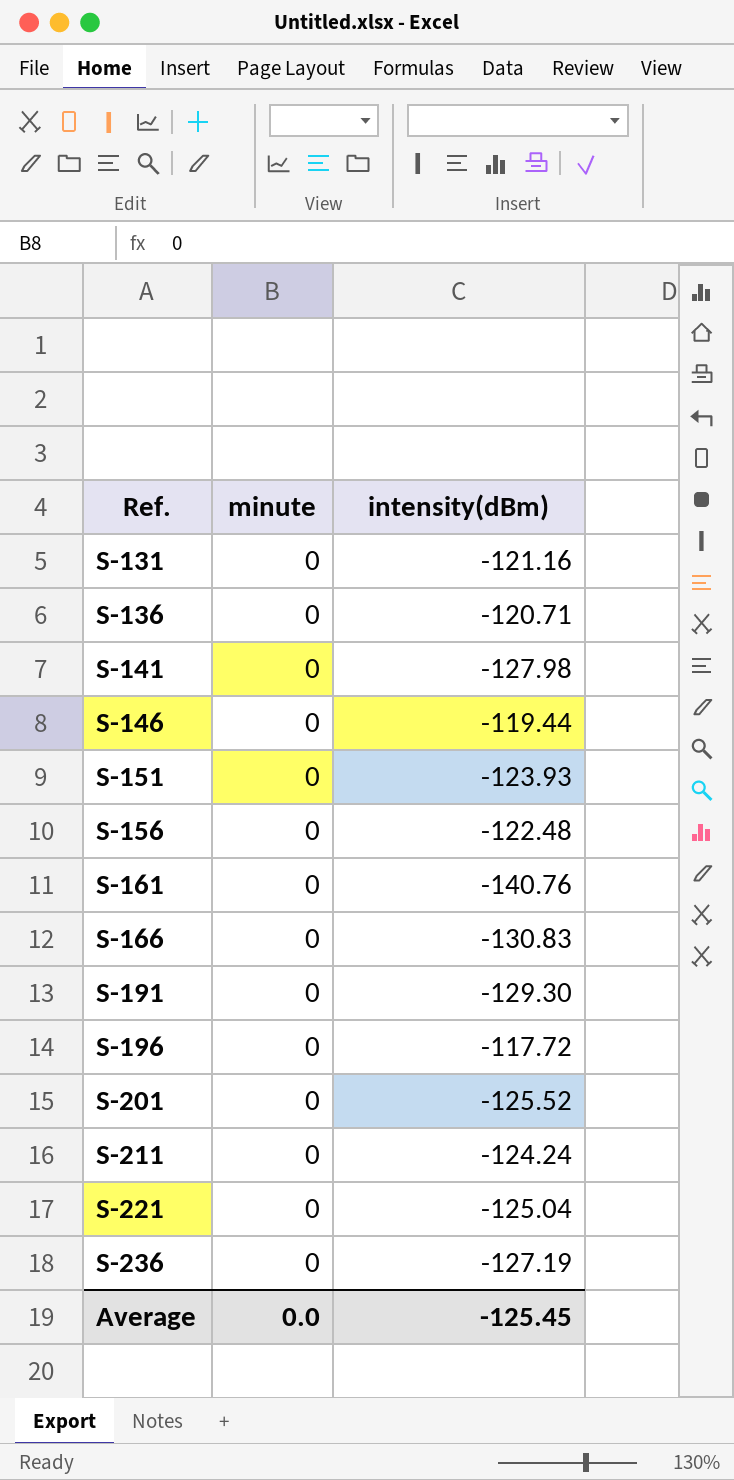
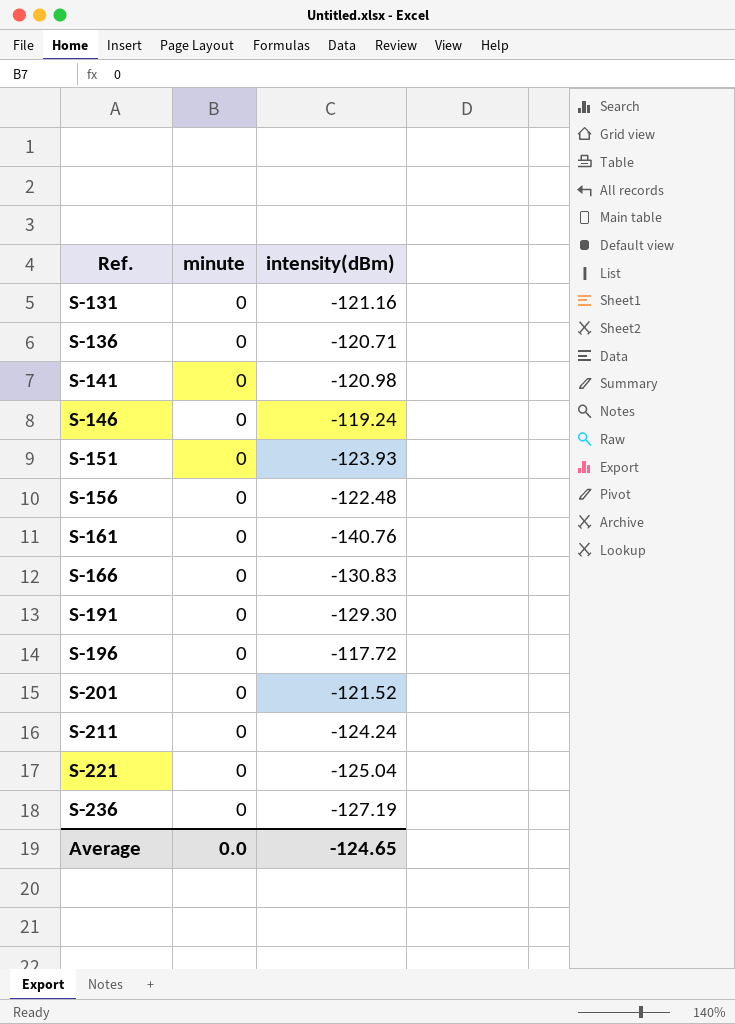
S-141 | intensity(dBm): -127.98 -> -120.98
S-146 | intensity(dBm): -119.44 -> -119.24
S-201 | intensity(dBm): -125.52 -> -121.52
Average | intensity(dBm): -125.45 -> -124.65

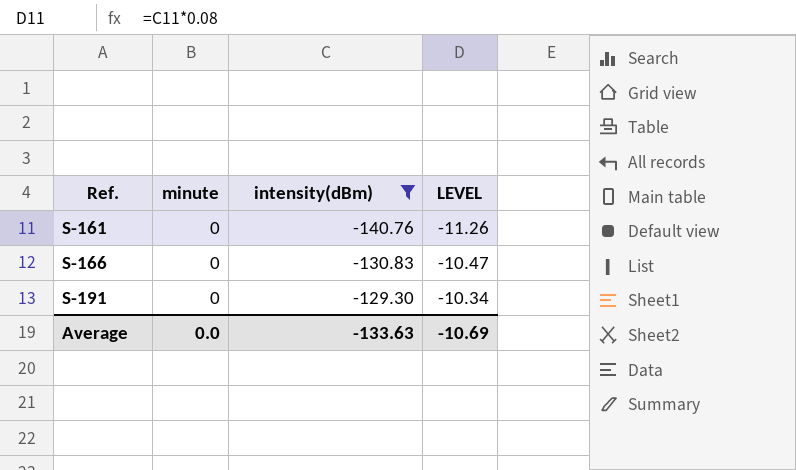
filter: none -> intensity(dBm) <= -129.30
column LEVEL | formula: none -> [intensity(dBm)] * 0.08
Average | intensity(dBm): -124.65 -> -133.63

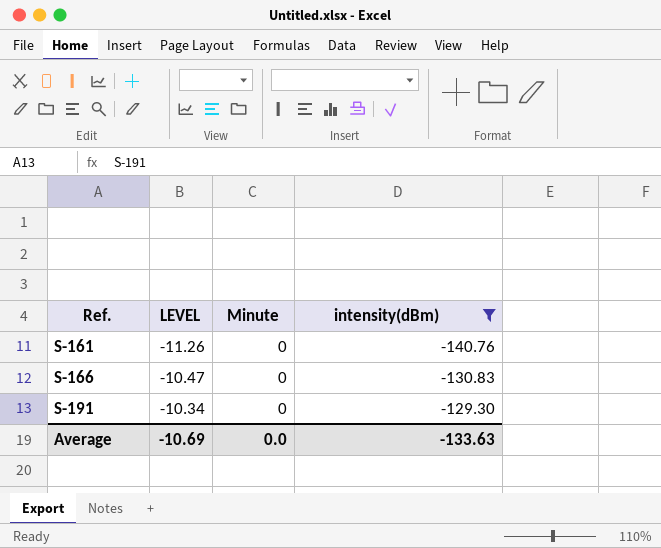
column LEVEL | position: 4 -> 2
column name: minute -> Minute

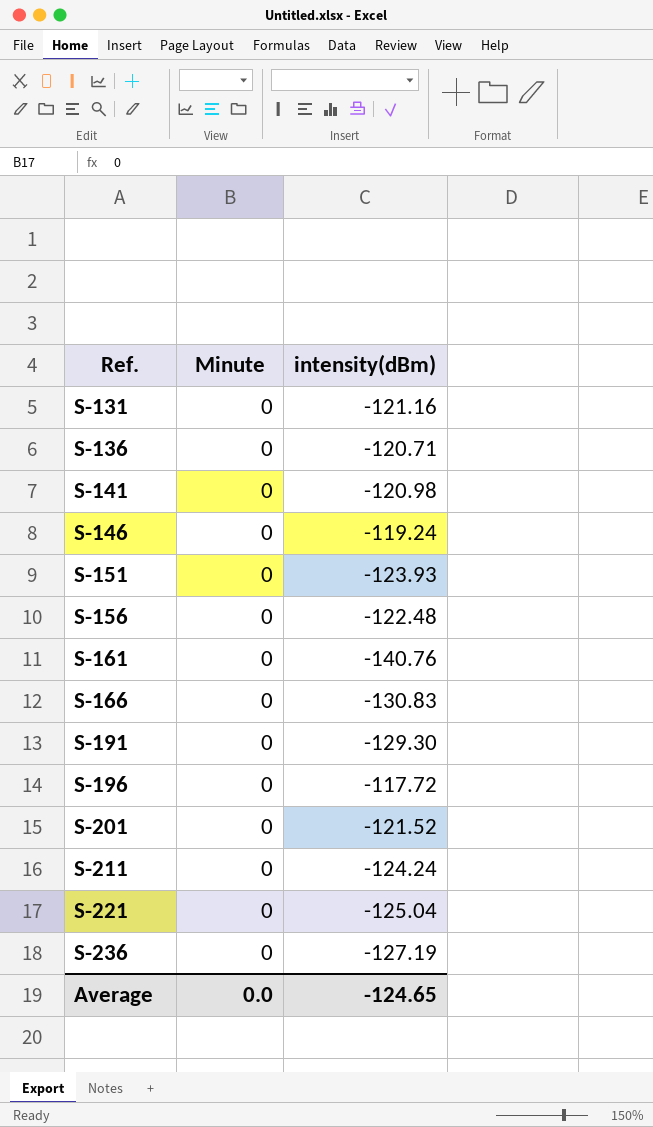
filter: intensity(dBm) <= -129.30 -> none
column LEVEL | formula: [intensity(dBm)] * 0.08 -> none
Average | intensity(dBm): -133.63 -> -124.65

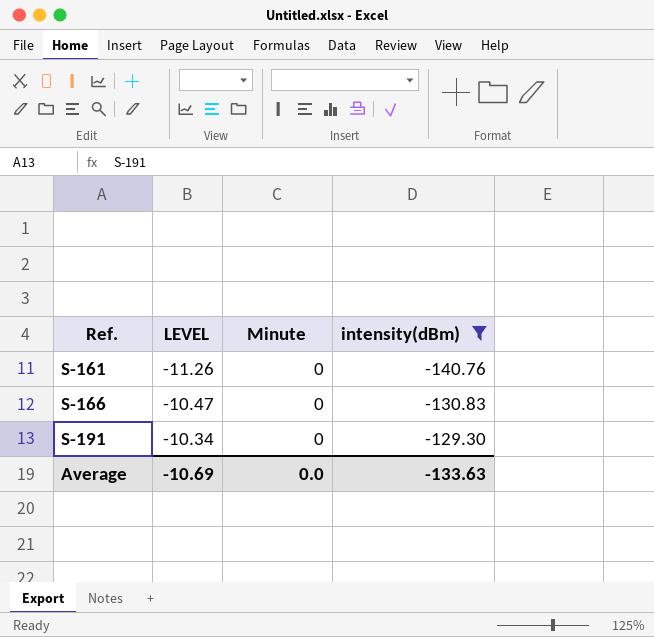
filter: none -> intensity(dBm) <= -129.30
column LEVEL | formula: none -> [intensity(dBm)] * 0.08
Average | intensity(dBm): -124.65 -> -133.63

